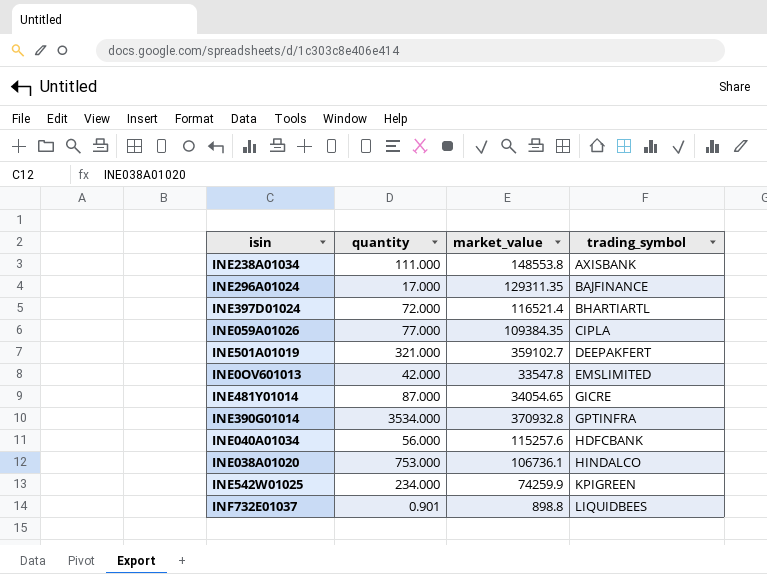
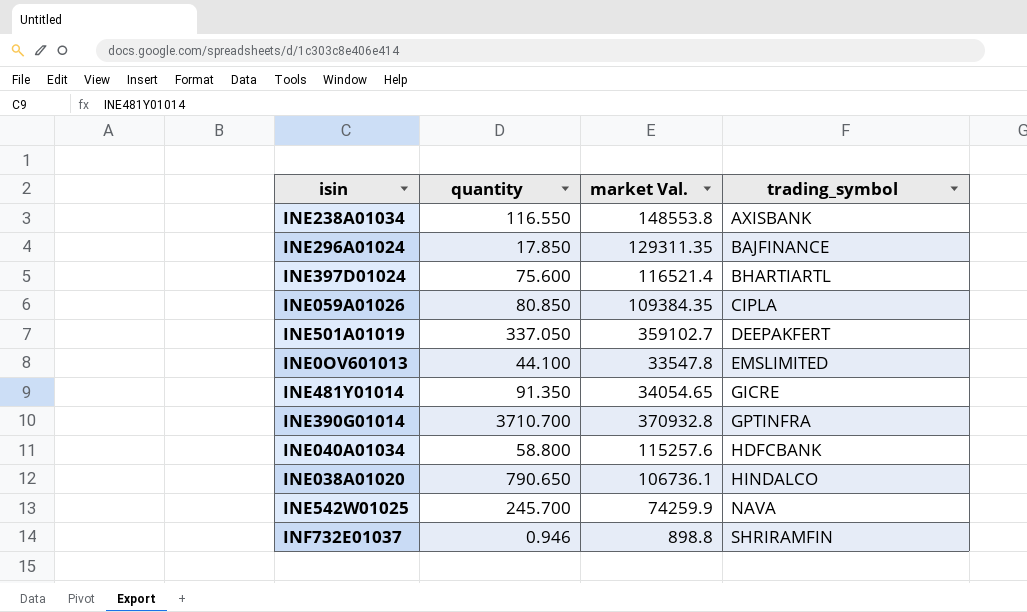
column name: market_value -> market Val.
INE238A01034 | quantity: 111.000 -> 116.550
INE296A01024 | quantity: 17.000 -> 17.850
INE397D01024 | quantity: 72.000 -> 75.600
INE059A01026 | quantity: 77.000 -> 80.850
INE501A01019 | quantity: 321.000 -> 337.050
INE0OV601013 | quantity: 42.000 -> 44.100
INE481Y01014 | quantity: 87.000 -> 91.350
INE390G01014 | quantity: 3534.000 -> 3710.700
INE040A01034 | quantity: 56.000 -> 58.800
INE038A01020 | quantity: 753.000 -> 790.650
INE542W01025 | quantity: 234.000 -> 245.700
INE542W01025 | trading_symbol: KPIGREEN -> NAVA
INF732E01037 | quantity: 0.901 -> 0.946
INF732E01037 | trading_symbol: LIQUIDBEES -> SHRIRAMFIN

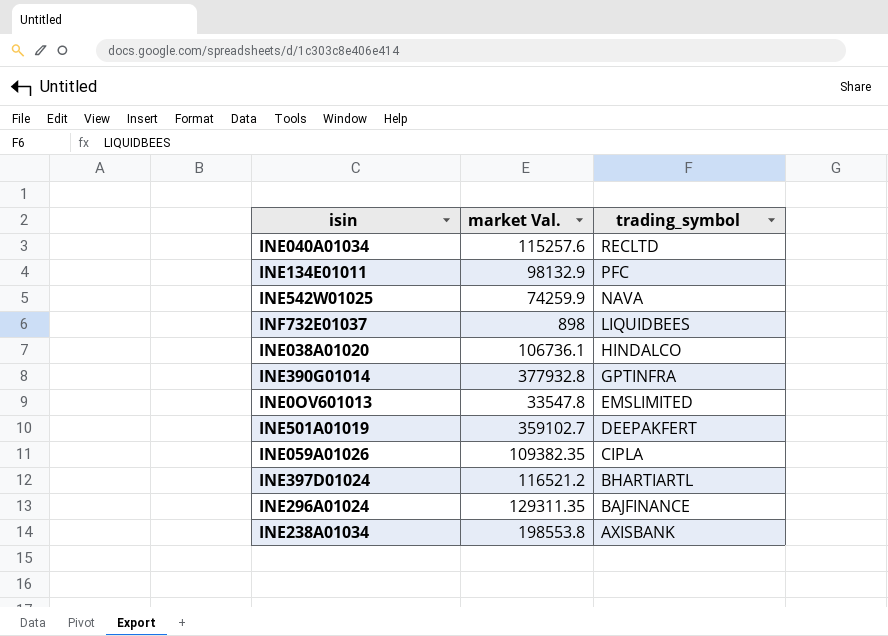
row order: trading_symbol ascending -> trading_symbol descending
column quantity | position: 2 -> none
row INE481Y01014: 91.350 | 34054.65 | GICRE -> none
INE040A01034 | trading_symbol: HDFCBANK -> RECLTD
row INE134E01011: none -> 98132.9 | PFC
INF732E01037 | market Val.: 898.8 -> 898
INF732E01037 | trading_symbol: SHRIRAMFIN -> LIQUIDBEES
INE390G01014 | market Val.: 370932.8 -> 377932.8
INE059A01026 | market Val.: 109384.35 -> 109382.35
INE397D01024 | market Val.: 116521.4 -> 116521.2
INE238A01034 | market Val.: 148553.8 -> 198553.8

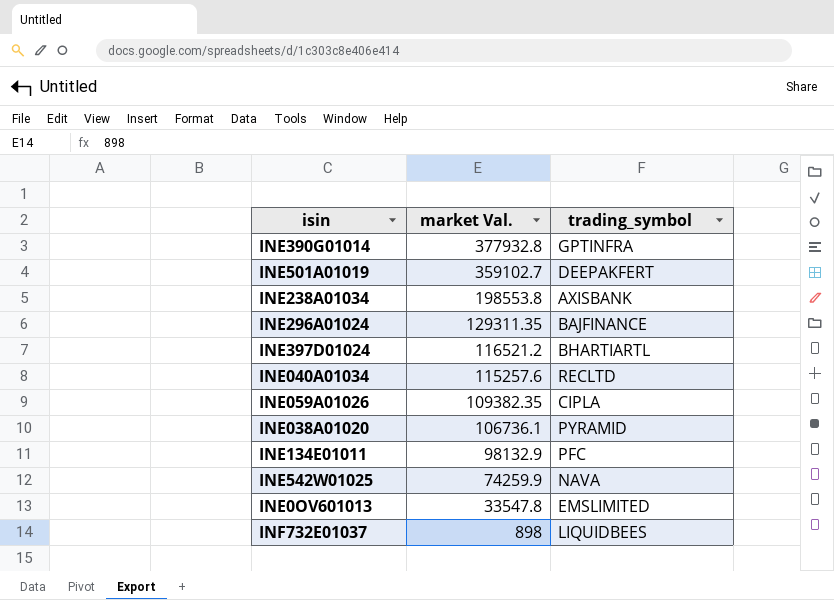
row order: trading_symbol descending -> market Val. descending
INE038A01020 | trading_symbol: HINDALCO -> PYRAMID

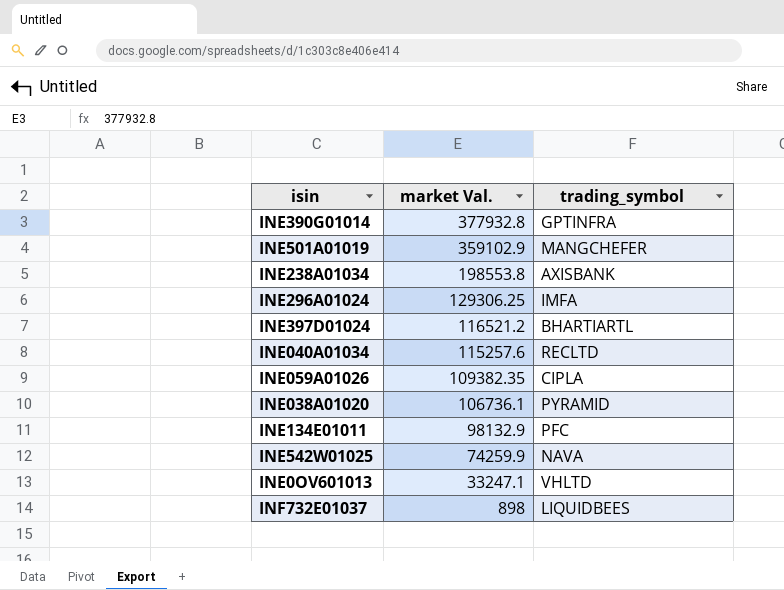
INE501A01019 | market Val.: 359102.7 -> 359102.9
INE501A01019 | trading_symbol: DEEPAKFERT -> MANGCHEFER
INE296A01024 | market Val.: 129311.35 -> 129306.25
INE296A01024 | trading_symbol: BAJFINANCE -> IMFA
INE0OV601013 | market Val.: 33547.8 -> 33247.1
INE0OV601013 | trading_symbol: EMSLIMITED -> VHLTD

